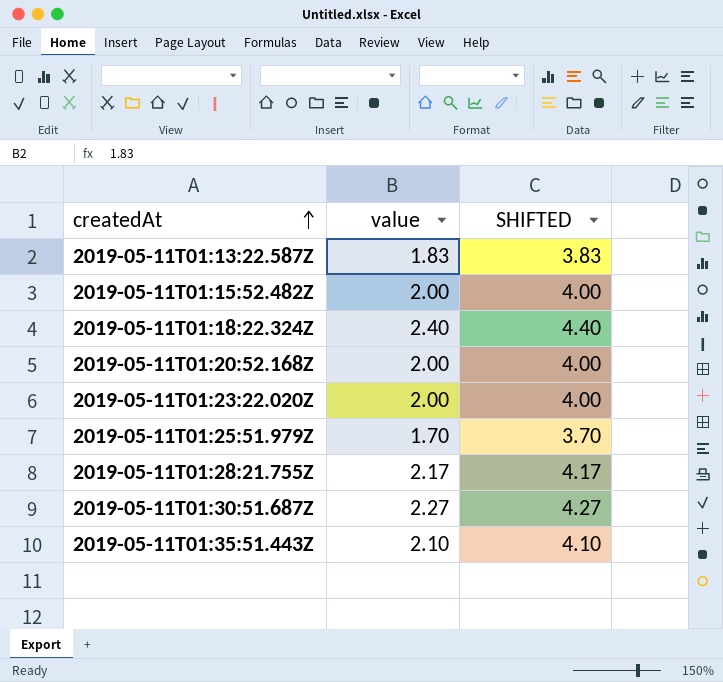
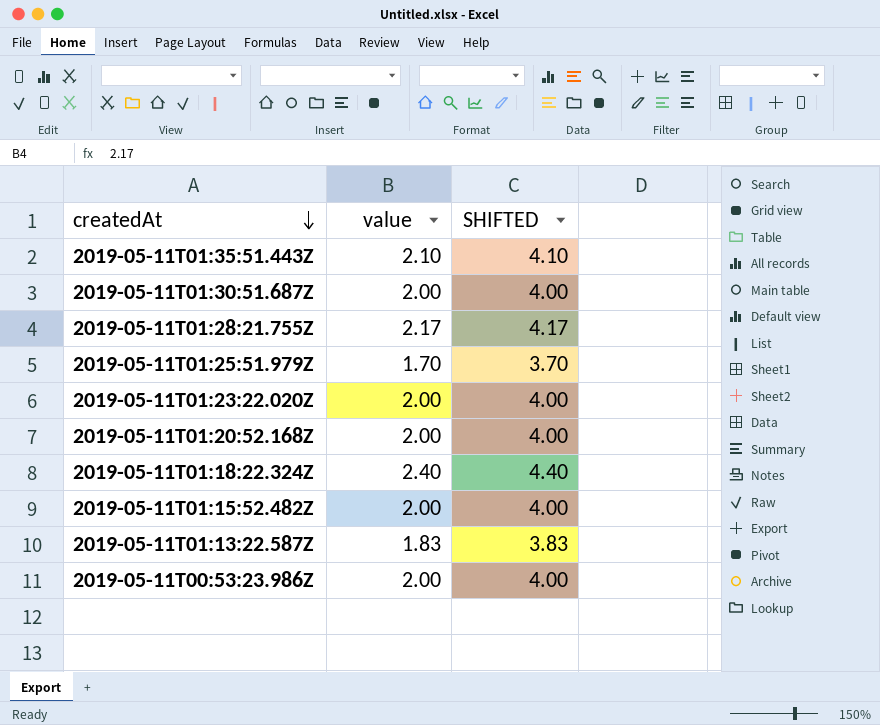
row order: createdAt ascending -> createdAt descending
2019-05-11T01:30:51.687Z | value: 2.27 -> 2.00
2019-05-11T01:30:51.687Z | SHIFTED: 4.27 -> 4.00
row 2019-05-11T00:53:23.986Z: none -> 2.00 | 4.00

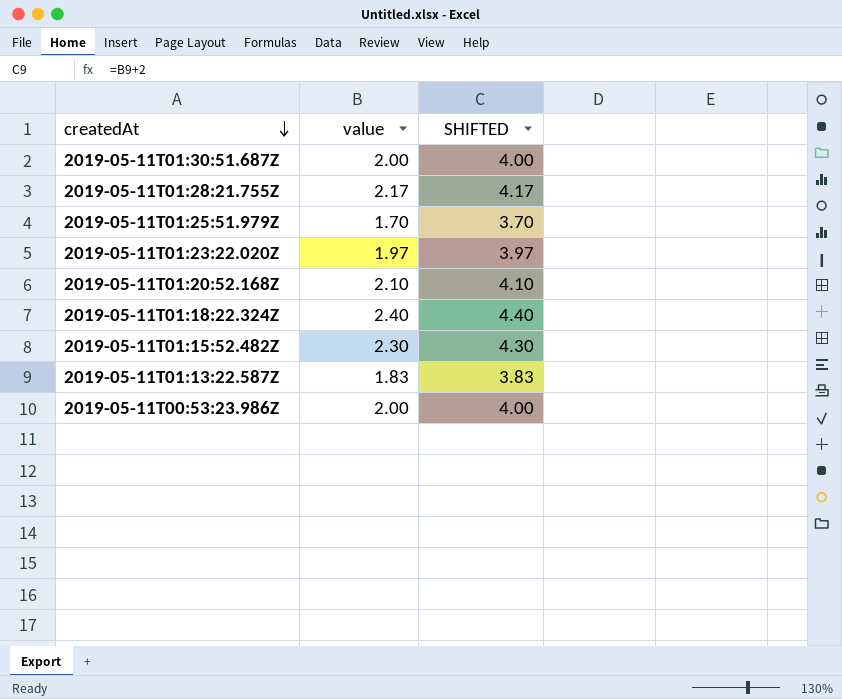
row 2019-05-11T01:35:51.443Z: 2.10 | 4.10 -> none
2019-05-11T01:23:22.020Z | value: 2.00 -> 1.97
2019-05-11T01:23:22.020Z | SHIFTED: 4.00 -> 3.97
2019-05-11T01:20:52.168Z | value: 2.00 -> 2.10
2019-05-11T01:20:52.168Z | SHIFTED: 4.00 -> 4.10
2019-05-11T01:15:52.482Z | value: 2.00 -> 2.30
2019-05-11T01:15:52.482Z | SHIFTED: 4.00 -> 4.30

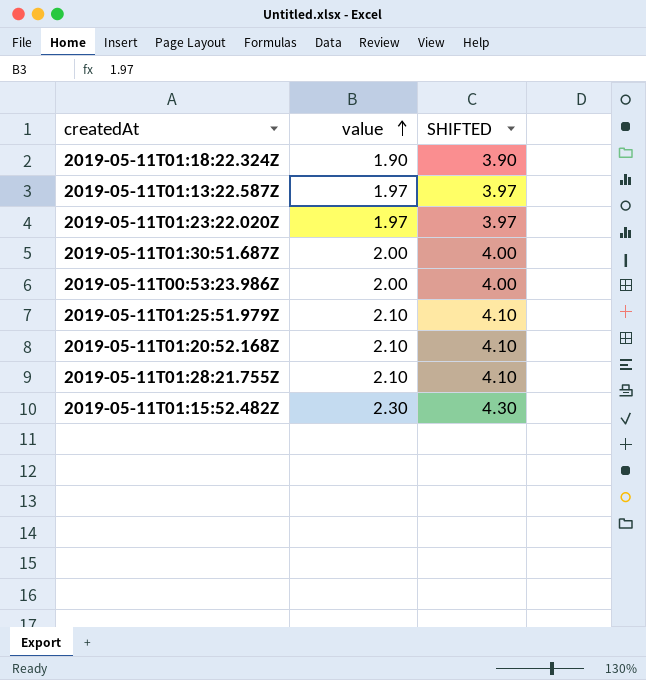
row order: createdAt descending -> value ascending
2019-05-11T01:18:22.324Z | value: 2.40 -> 1.90
2019-05-11T01:18:22.324Z | SHIFTED: 4.40 -> 3.90
2019-05-11T01:13:22.587Z | value: 1.83 -> 1.97
2019-05-11T01:13:22.587Z | SHIFTED: 3.83 -> 3.97
2019-05-11T01:25:51.979Z | value: 1.70 -> 2.10
2019-05-11T01:25:51.979Z | SHIFTED: 3.70 -> 4.10
2019-05-11T01:28:21.755Z | value: 2.17 -> 2.10
2019-05-11T01:28:21.755Z | SHIFTED: 4.17 -> 4.10

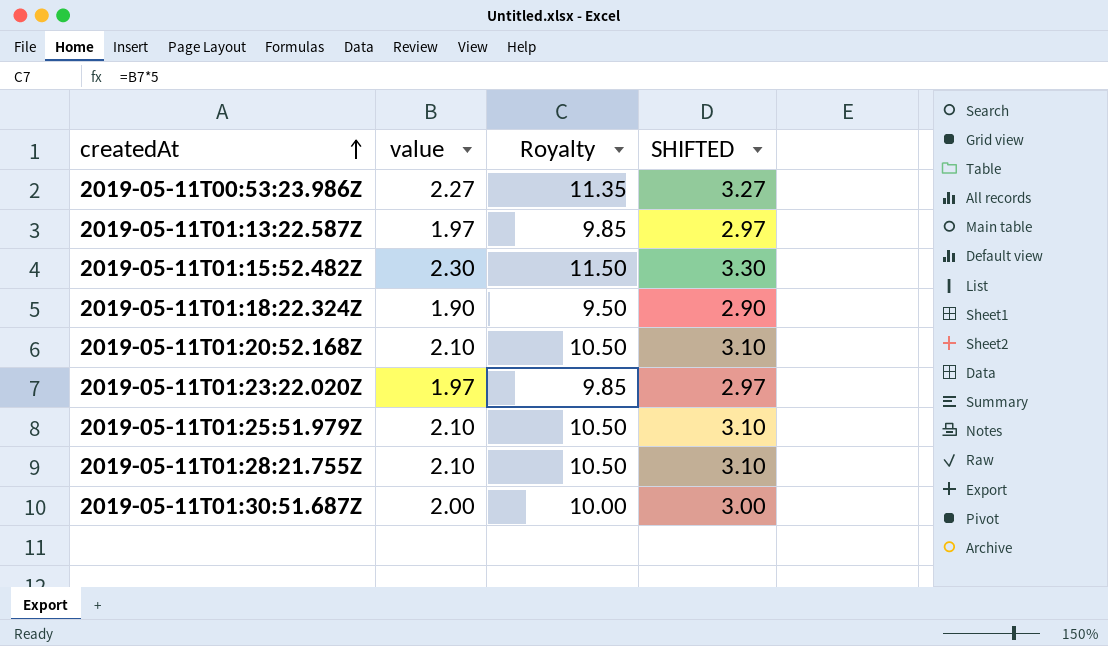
row order: value ascending -> createdAt ascending
column Royalty | formula: none -> [value] * 5
column SHIFTED | formula: [value] + 2 -> [value] + 1
2019-05-11T00:53:23.986Z | value: 2.00 -> 2.27

